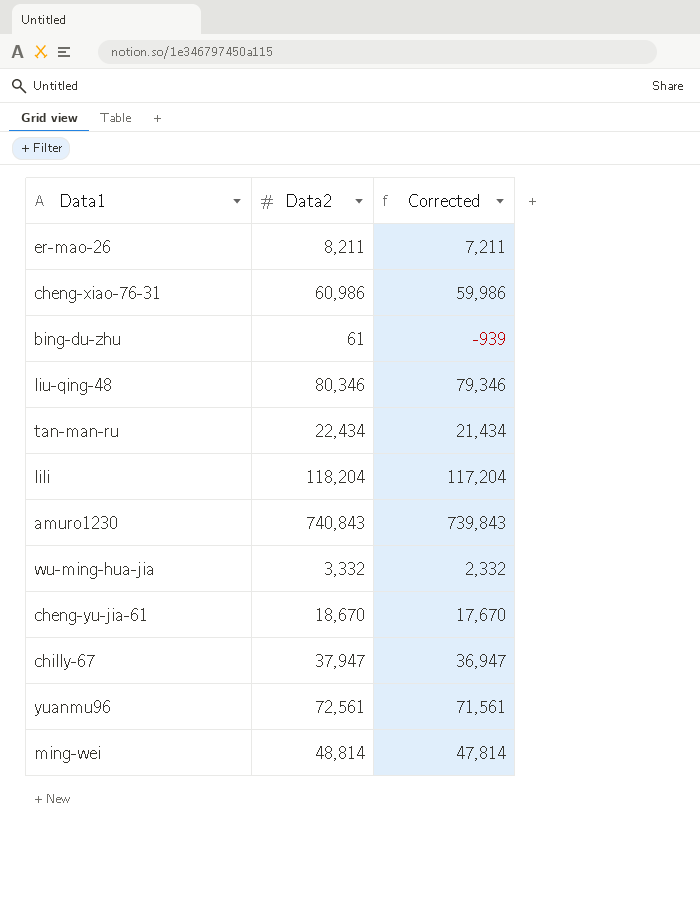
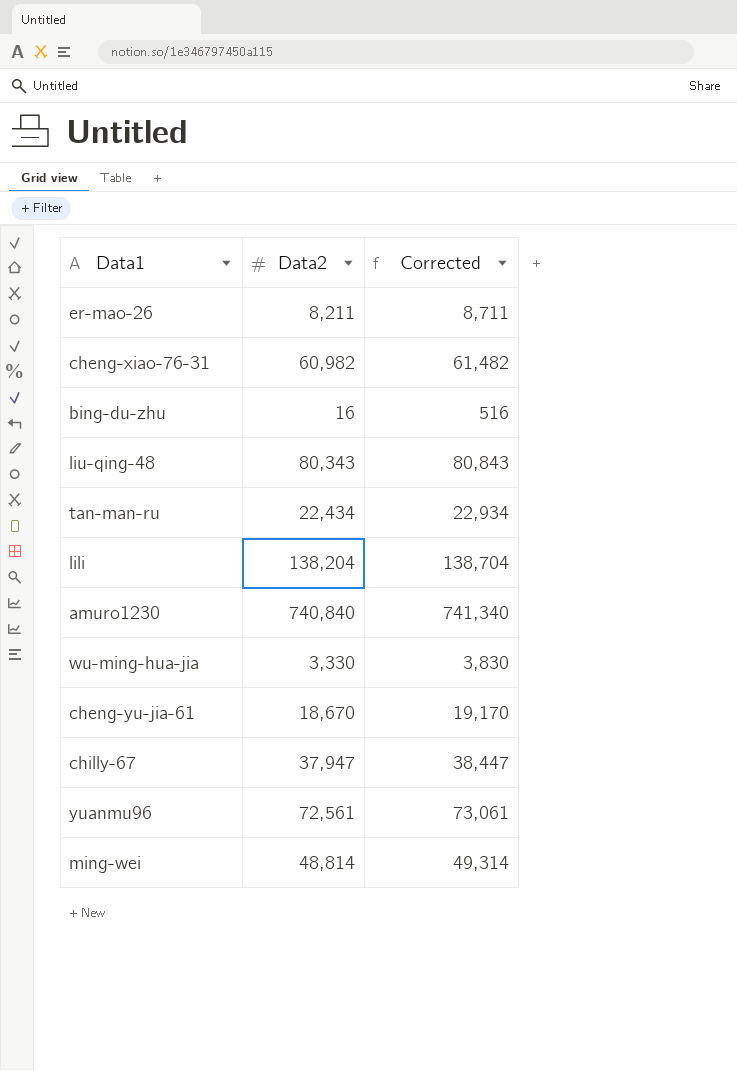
column Corrected | formula: [Data2] - 1000 -> [Data2] + 500
cheng-xiao-76-31 | Data2: 60,986 -> 60,982
bing-du-zhu | Data2: 61 -> 16
liu-qing-48 | Data2: 80,346 -> 80,343
lili | Data2: 118,204 -> 138,204
amuro1230 | Data2: 740,843 -> 740,840
wu-ming-hua-jia | Data2: 3,332 -> 3,330

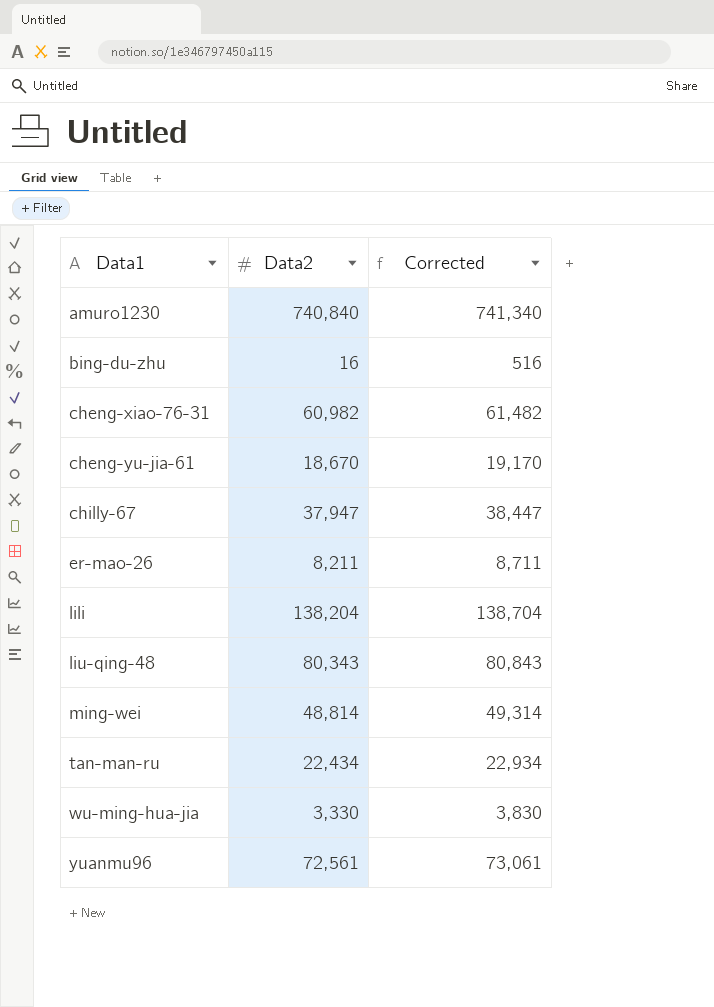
row order: none -> Data1 ascending

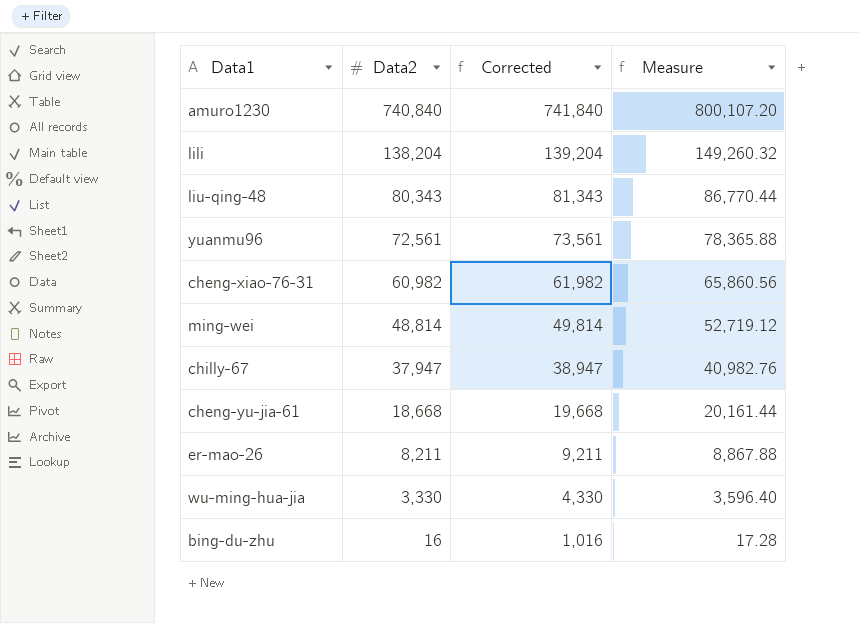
row order: Data1 ascending -> Data2 descending
column Corrected | formula: [Data2] + 500 -> [Data2] + 1000
column Measure | formula: none -> [Data2] * 1.08
row tan-man-ru: 22,434 | 22,934 -> none
cheng-yu-jia-61 | Data2: 18,670 -> 18,668

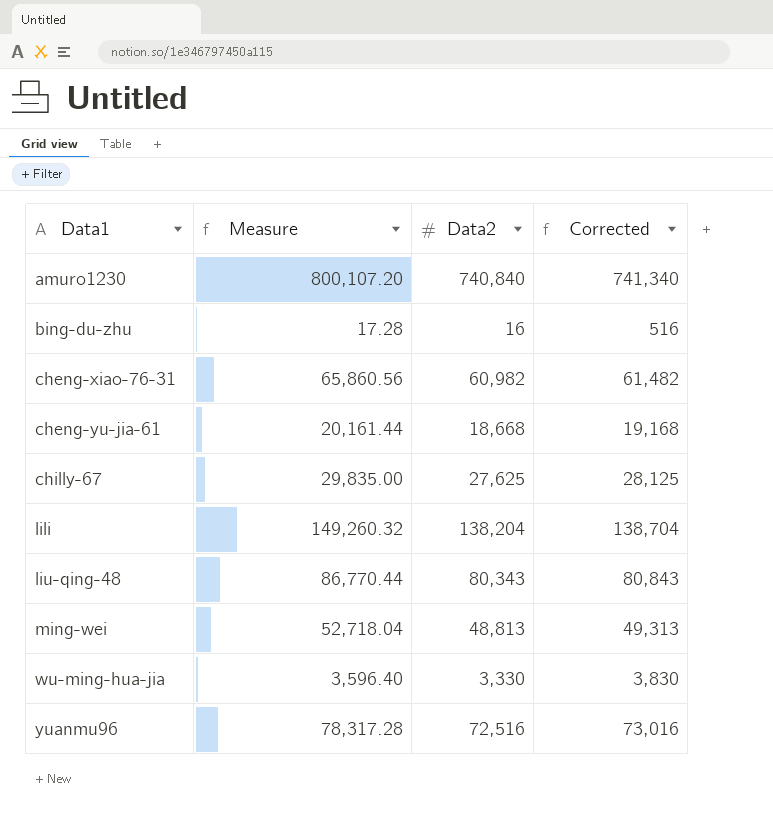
row order: Data2 descending -> Data1 ascending
column Measure | position: 4 -> 2
column Corrected | formula: [Data2] + 1000 -> [Data2] + 500
row er-mao-26: 8,211 | 9,211 | 8,867.88 -> none
chilly-67 | Measure: 40,982.76 -> 29,835.00
chilly-67 | Data2: 37,947 -> 27,625
ming-wei | Measure: 52,719.12 -> 52,718.04
ming-wei | Data2: 48,814 -> 48,813
yuanmu96 | Measure: 78,365.88 -> 78,317.28
yuanmu96 | Data2: 72,561 -> 72,516

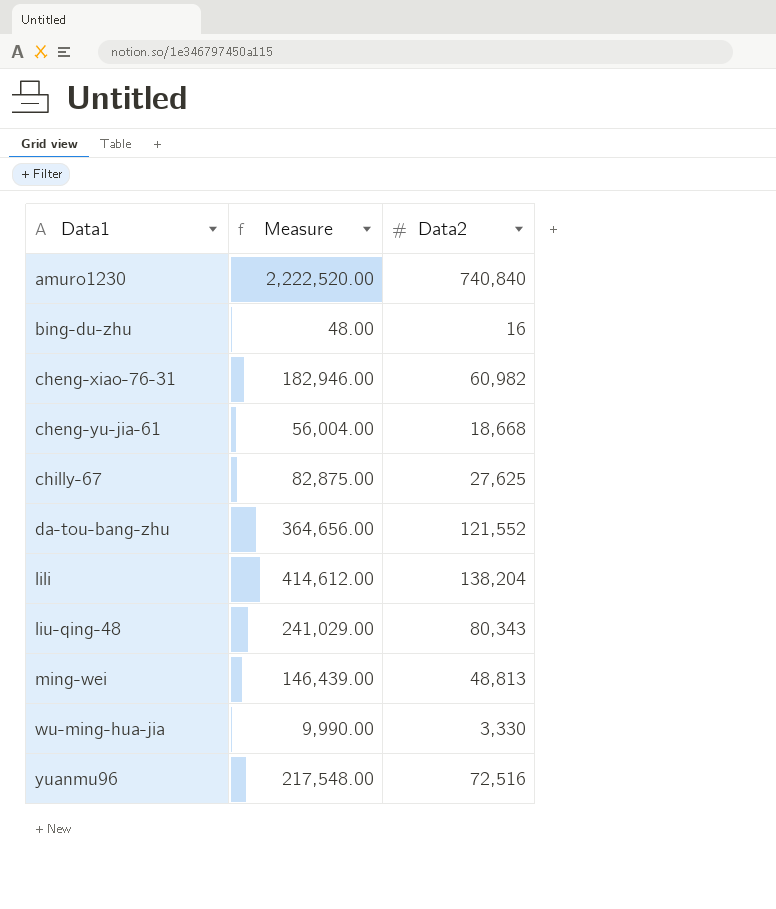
column Corrected | formula: [Data2] + 500 -> none
column Measure | formula: [Data2] * 1.08 -> [Data2] * 3
row da-tou-bang-zhu: none -> 364,656.00 | 121,552

